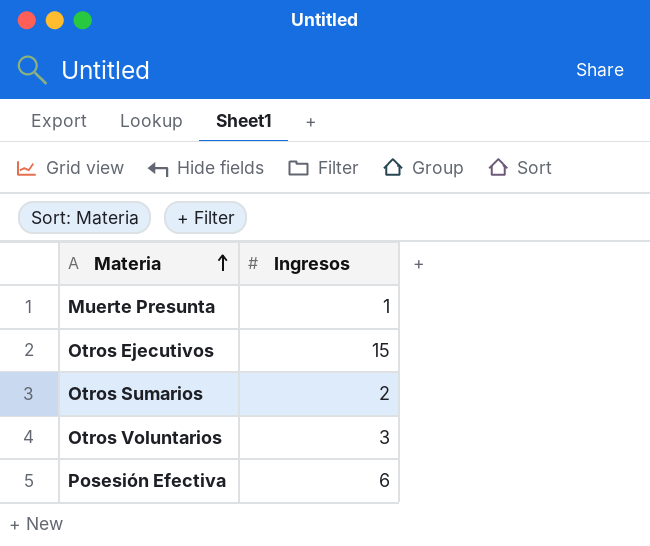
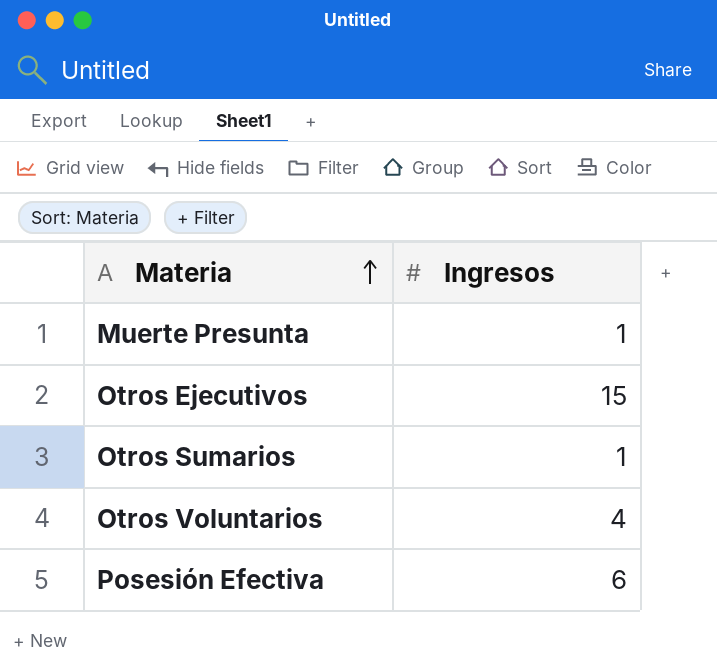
Otros Sumarios | Ingresos: 2 -> 1
Otros Voluntarios | Ingresos: 3 -> 4

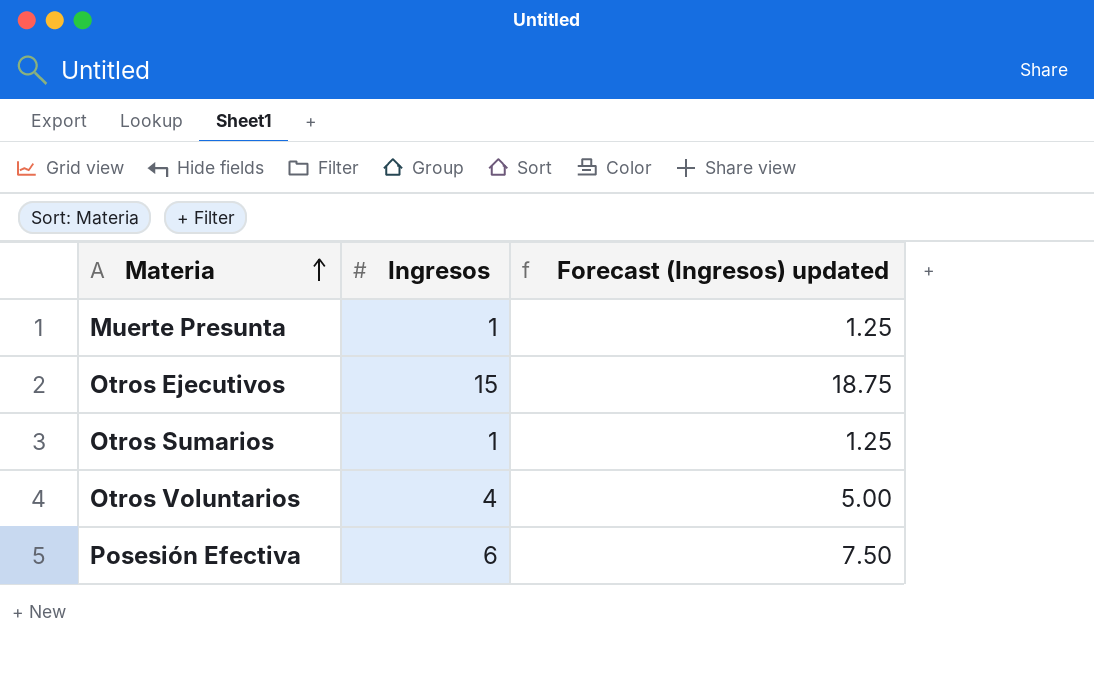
column Forecast (Ingresos) updated | formula: none -> [Ingresos] * 1.25

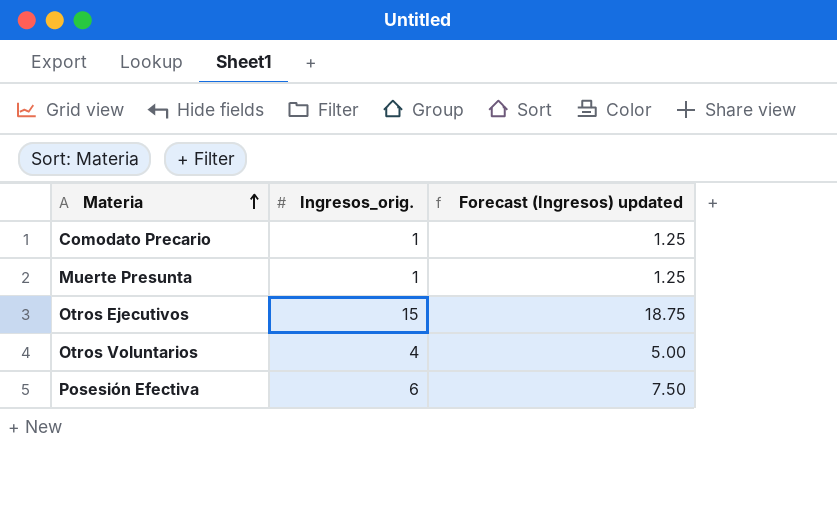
column name: Ingresos -> Ingresos_orig.
row Otros Sumarios: 1 | 1.25 -> none
row Comodato Precario: none -> 1 | 1.25

